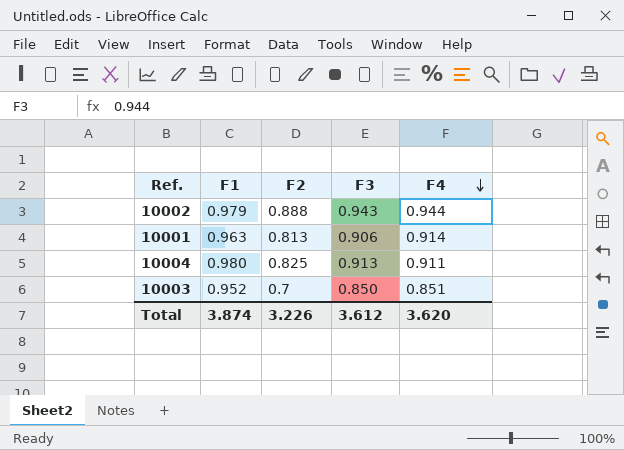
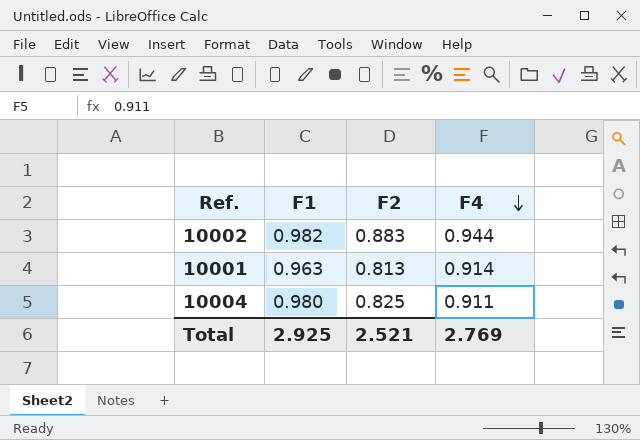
column F3 | position: 4 -> none
row 10003: 0.952 | 0.7 | 0.850 | 0.851 -> none
10002 | F1: 0.979 -> 0.982
10002 | F2: 0.888 -> 0.883
Total | F1: 3.874 -> 2.925
Total | F2: 3.226 -> 2.521
Total | F4: 3.620 -> 2.769

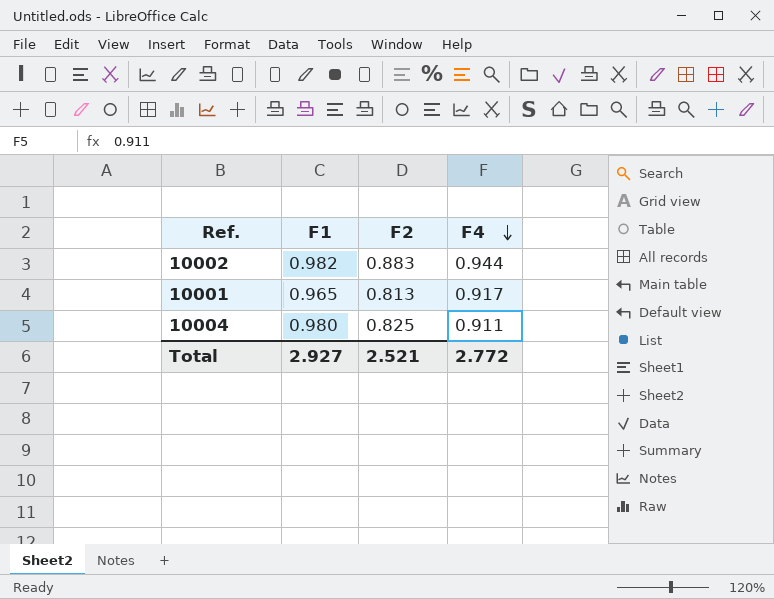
10001 | F1: 0.963 -> 0.965
10001 | F4: 0.914 -> 0.917
Total | F1: 2.925 -> 2.927
Total | F4: 2.769 -> 2.772

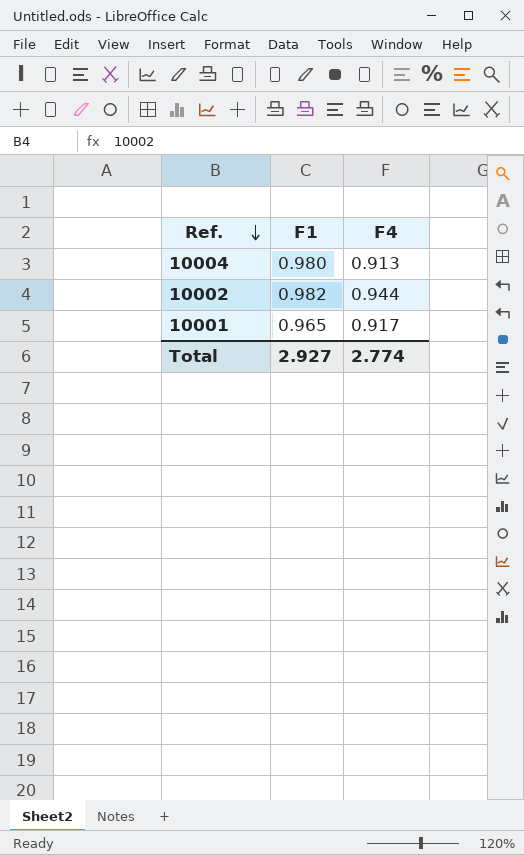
row order: F4 descending -> Ref. descending
column F2 | position: 3 -> none
10004 | F4: 0.911 -> 0.913
Total | F4: 2.772 -> 2.774

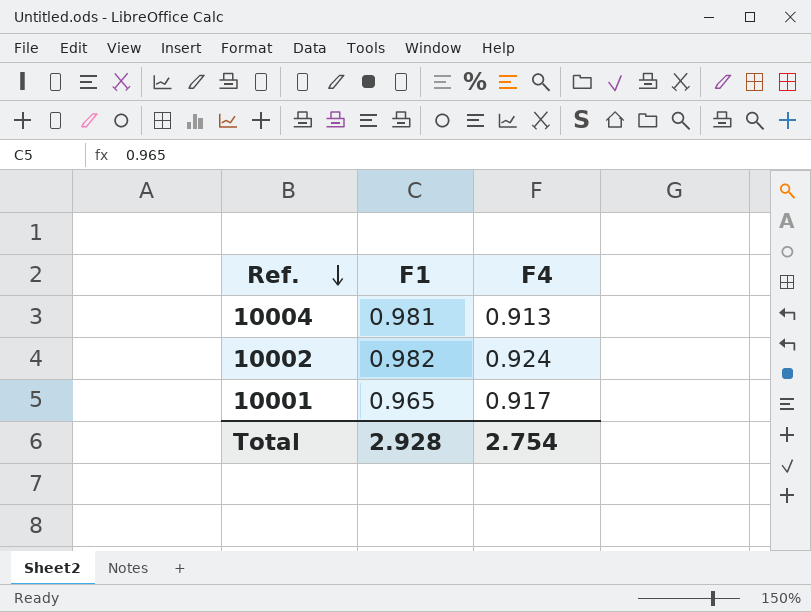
10004 | F1: 0.980 -> 0.981
10002 | F4: 0.944 -> 0.924
Total | F1: 2.927 -> 2.928
Total | F4: 2.774 -> 2.754

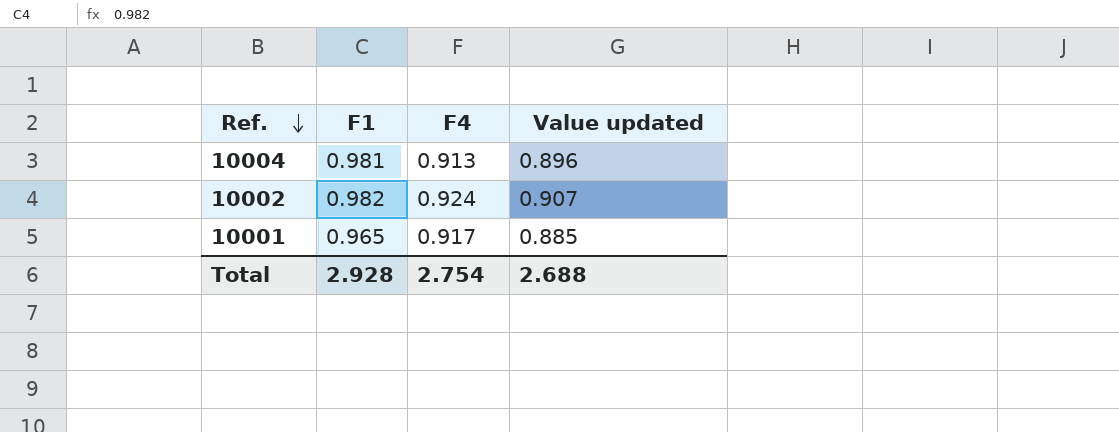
column Value updated | formula: none -> [F1] * [F4]

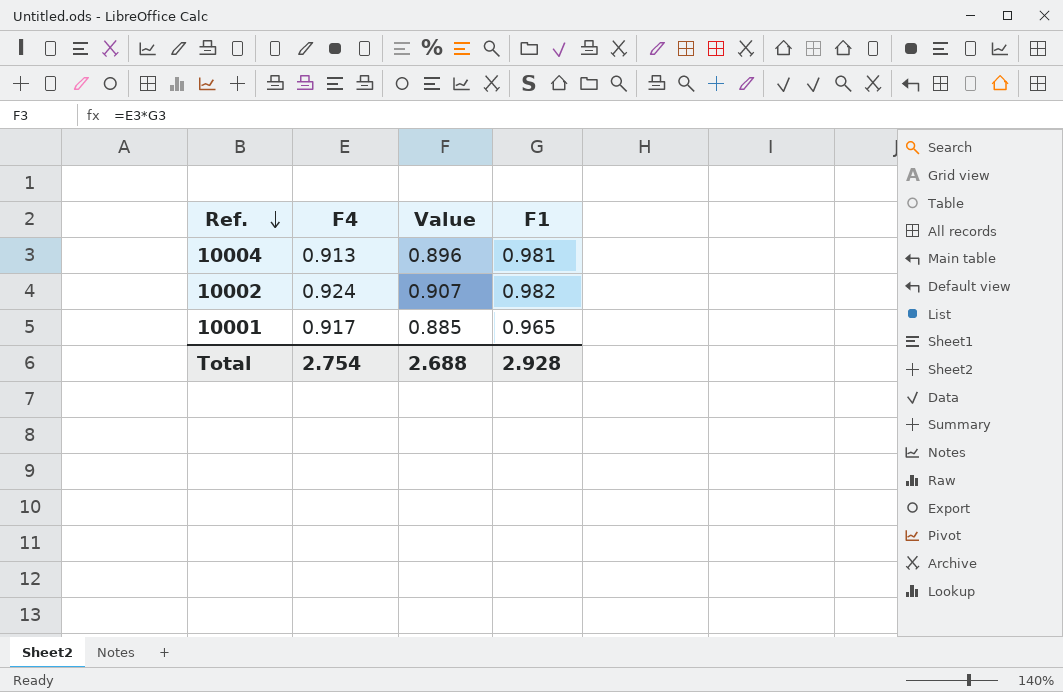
column name: Value updated -> Value
column F1 | position: 2 -> 4

